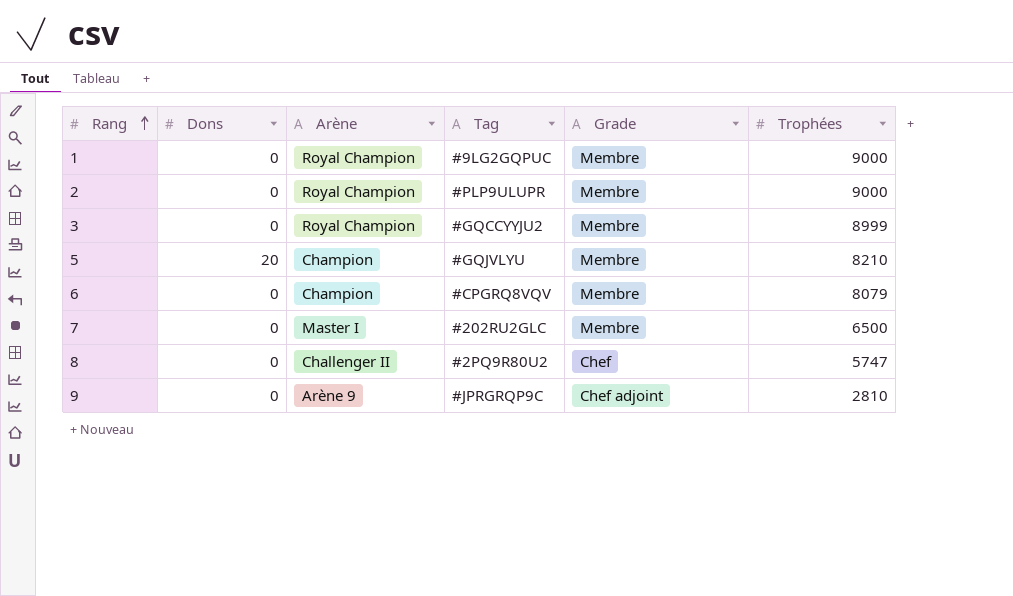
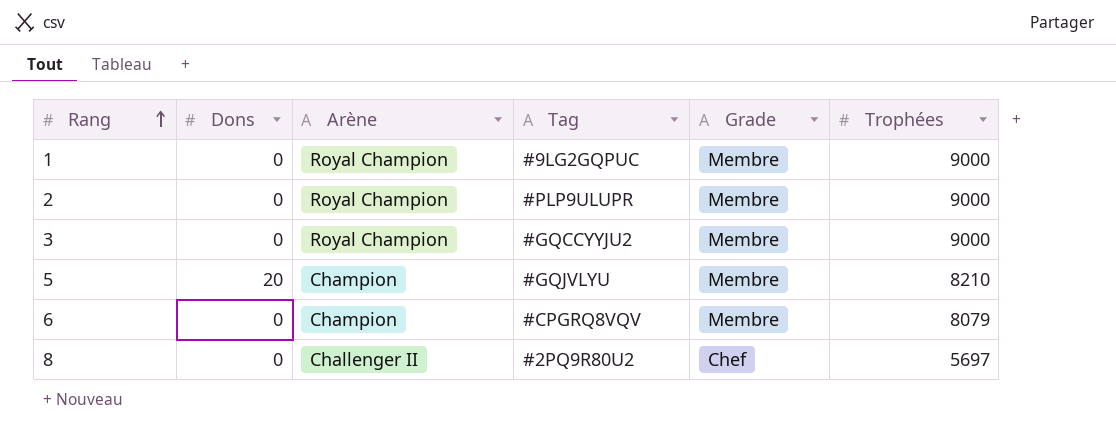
row 7: 0 | Master I | #202RU2GLC | Membre | 6500 -> none
row 9: 0 | Arène 9 | #JPRGRQP9C | Chef adjoint | 2810 -> none
3 | Trophées: 8999 -> 9000
8 | Trophées: 5747 -> 5697

